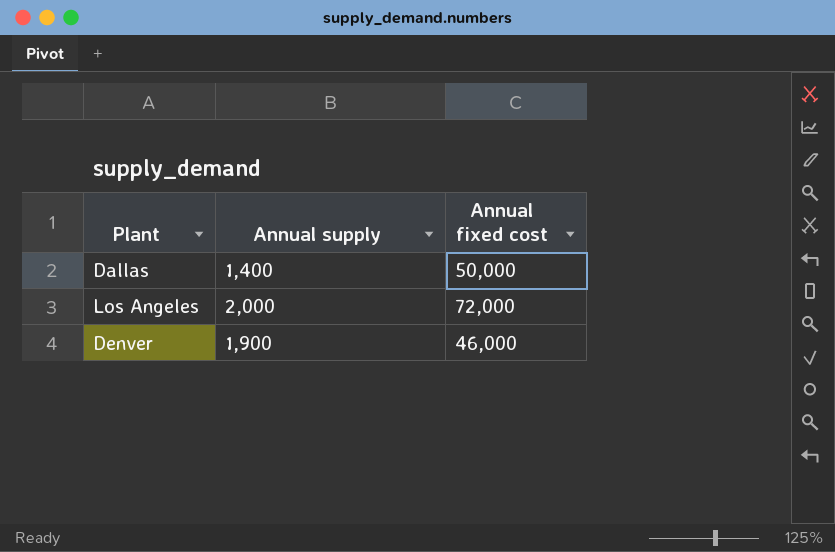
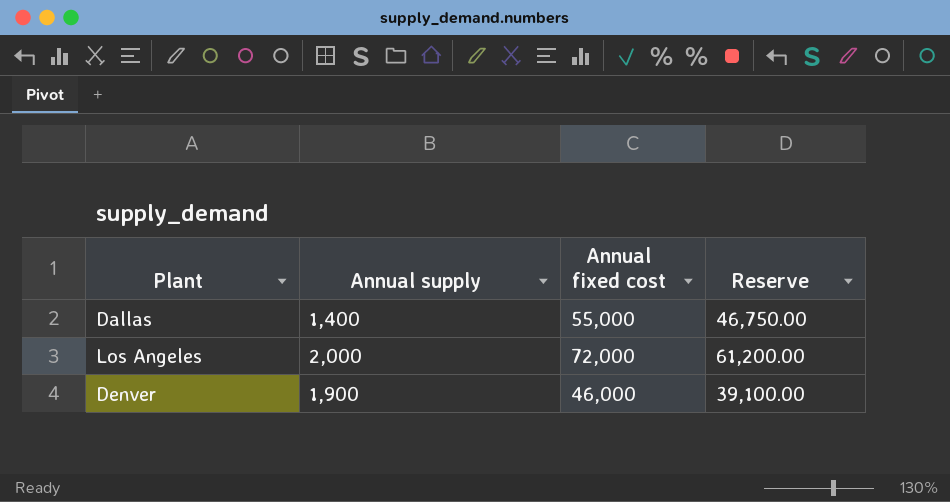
column Reserve | formula: none -> [Annual fixed cost] * 0.85
Dallas | Annual fixed cost: 50,000 -> 55,000

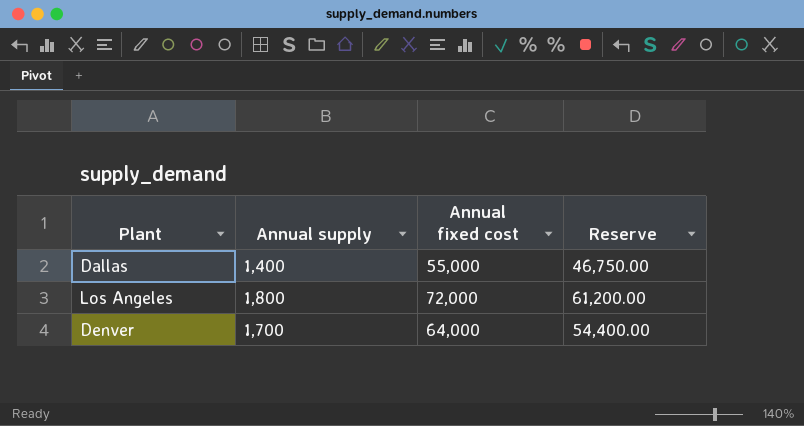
Los Angeles | Annual supply: 2,000 -> 1,800
Denver | Annual supply: 1,900 -> 1,700
Denver | Annual fixed cost: 46,000 -> 64,000
Denver | Reserve: 39,100.00 -> 54,400.00

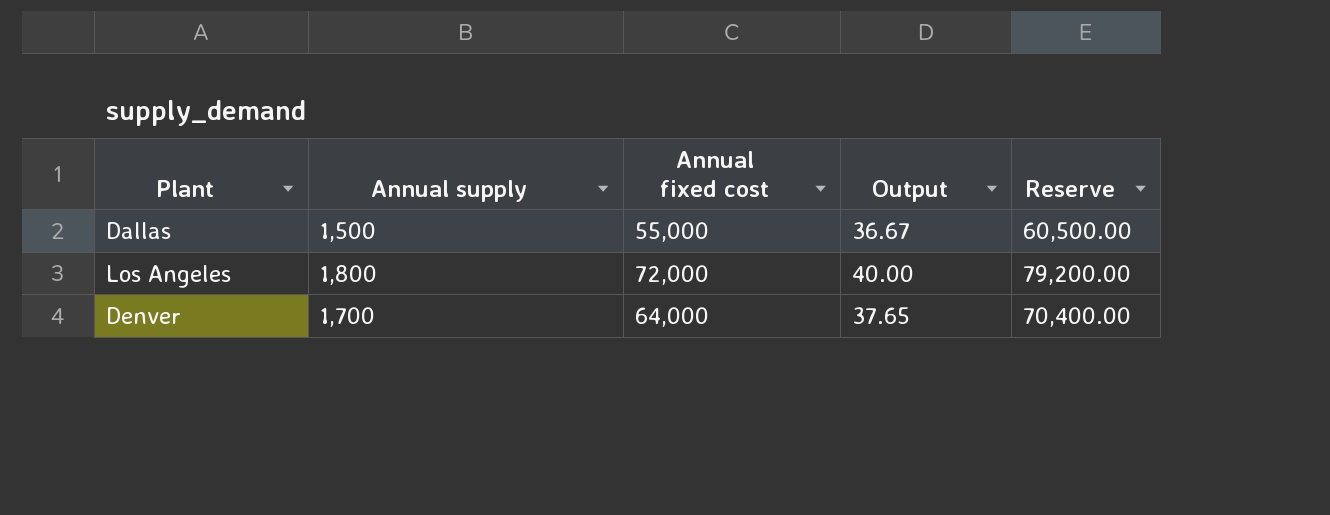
column Output | formula: none -> [Annual fixed cost] / [Annual supply]
column Reserve | formula: [Annual fixed cost] * 0.85 -> [Annual fixed cost] * 1.1
Dallas | Annual supply: 1,400 -> 1,500

